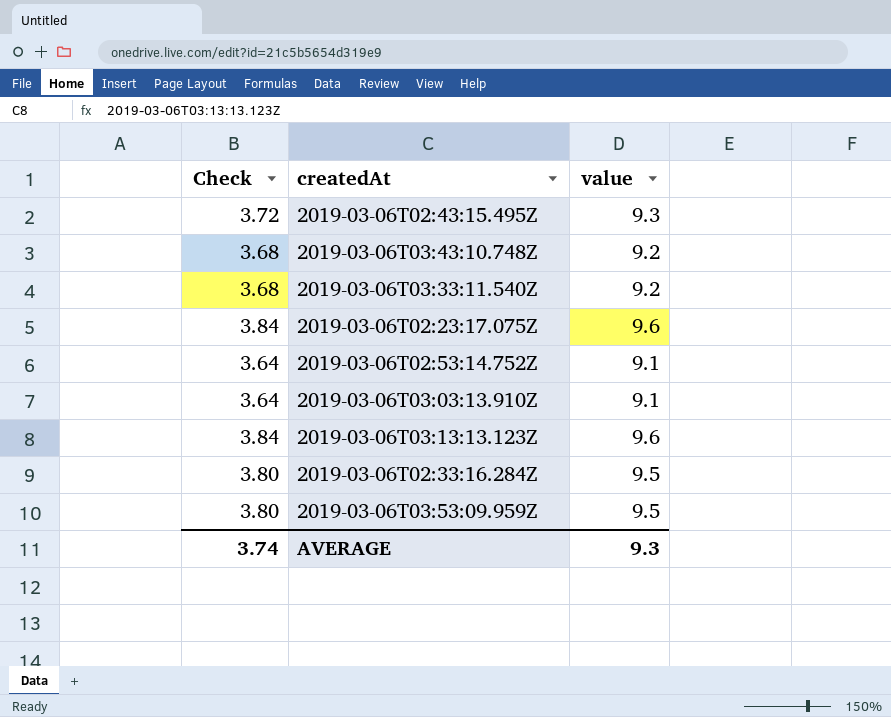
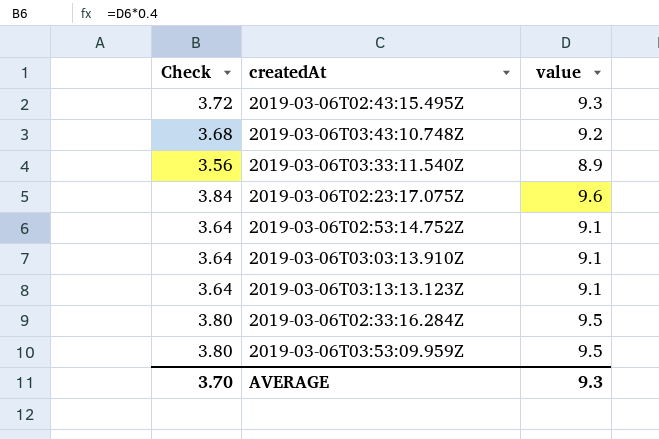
2019-03-06T03:33:11.540Z | Check: 3.68 -> 3.56
2019-03-06T03:33:11.540Z | value: 9.2 -> 8.9
2019-03-06T03:13:13.123Z | Check: 3.84 -> 3.64
2019-03-06T03:13:13.123Z | value: 9.6 -> 9.1
AVERAGE | Check: 3.74 -> 3.70

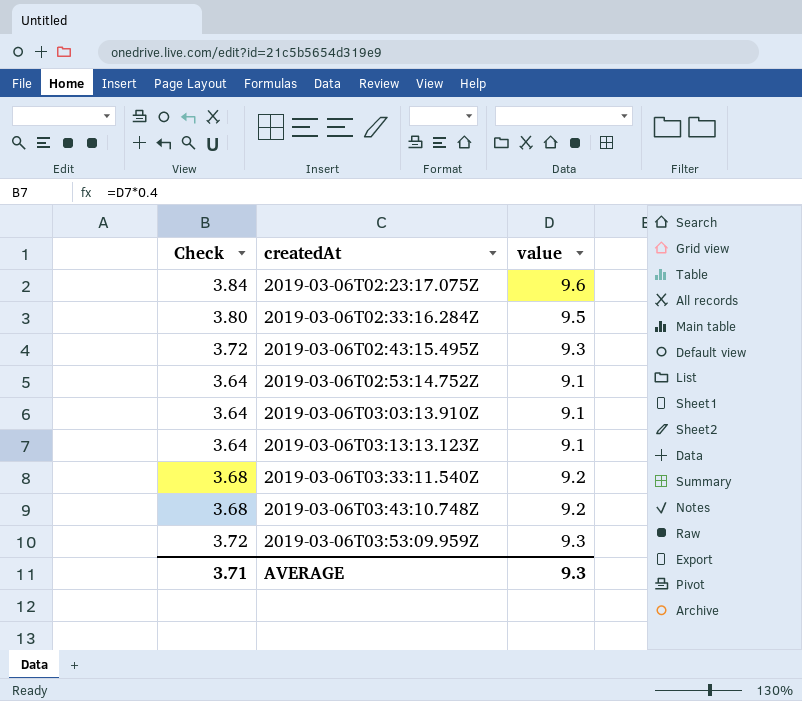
row order: none -> createdAt ascending
2019-03-06T03:33:11.540Z | Check: 3.56 -> 3.68
2019-03-06T03:33:11.540Z | value: 8.9 -> 9.2
2019-03-06T03:53:09.959Z | Check: 3.80 -> 3.72
2019-03-06T03:53:09.959Z | value: 9.5 -> 9.3
AVERAGE | Check: 3.70 -> 3.71

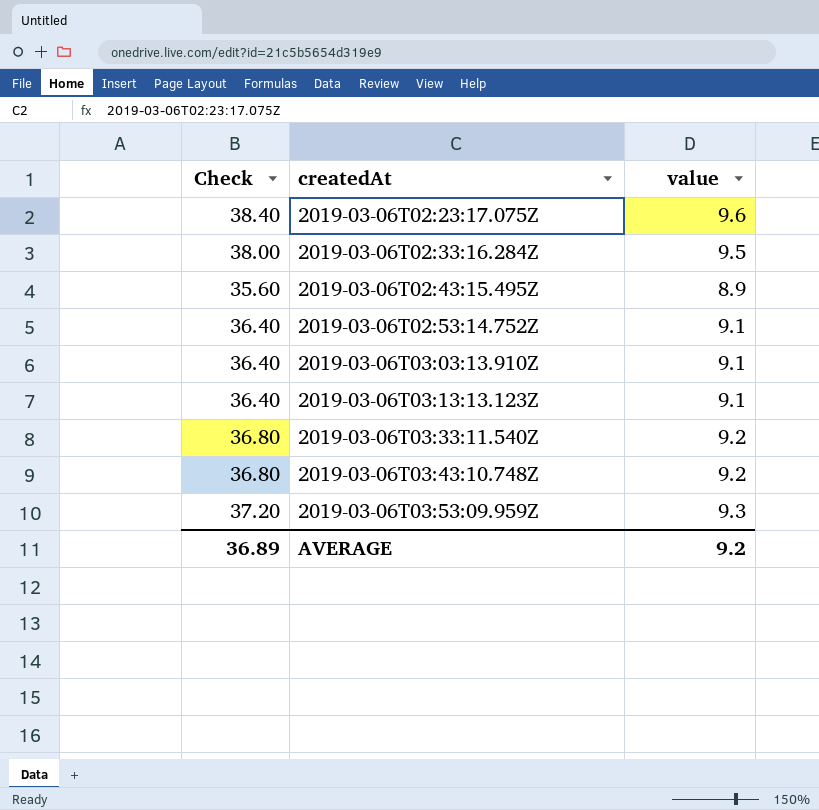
column Check | formula: [value] * 0.4 -> [value] * 4
2019-03-06T02:43:15.495Z | value: 9.3 -> 8.9
AVERAGE | Check: 3.71 -> 36.89
AVERAGE | value: 9.3 -> 9.2

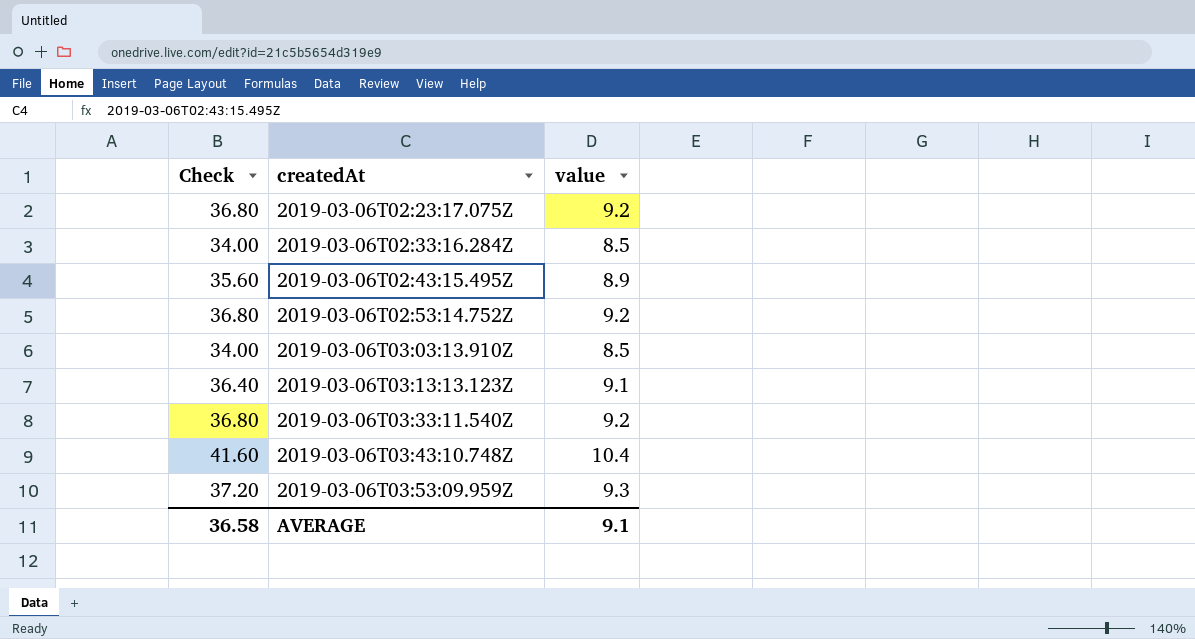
2019-03-06T02:23:17.075Z | Check: 38.40 -> 36.80
2019-03-06T02:23:17.075Z | value: 9.6 -> 9.2
2019-03-06T02:33:16.284Z | Check: 38.00 -> 34.00
2019-03-06T02:33:16.284Z | value: 9.5 -> 8.5
2019-03-06T02:53:14.752Z | Check: 36.40 -> 36.80
2019-03-06T02:53:14.752Z | value: 9.1 -> 9.2
2019-03-06T03:03:13.910Z | Check: 36.40 -> 34.00
2019-03-06T03:03:13.910Z | value: 9.1 -> 8.5
2019-03-06T03:43:10.748Z | Check: 36.80 -> 41.60
2019-03-06T03:43:10.748Z | value: 9.2 -> 10.4
AVERAGE | Check: 36.89 -> 36.58
AVERAGE | value: 9.2 -> 9.1

